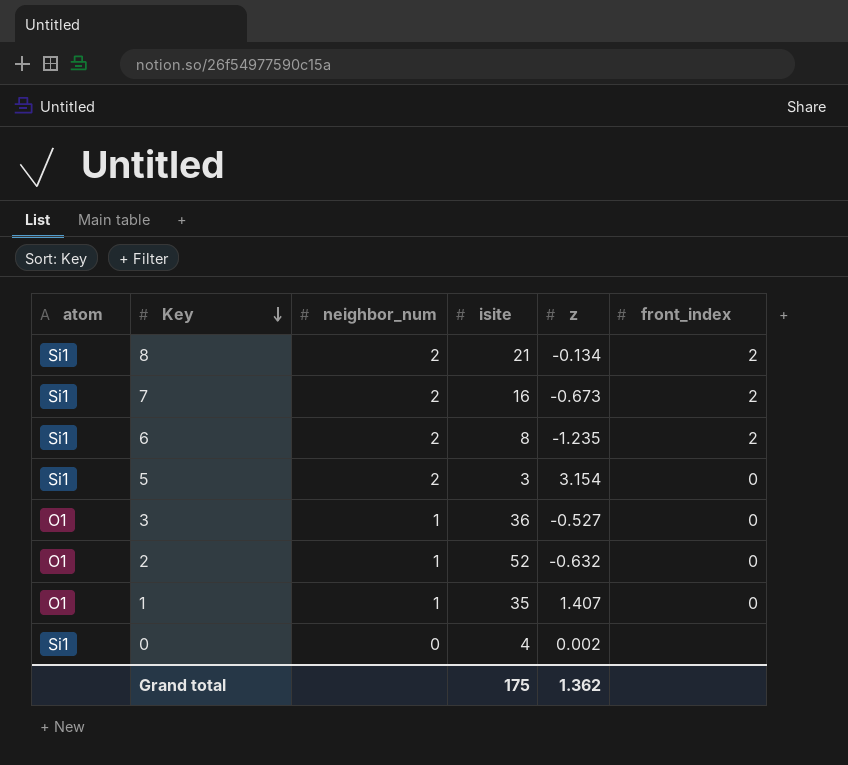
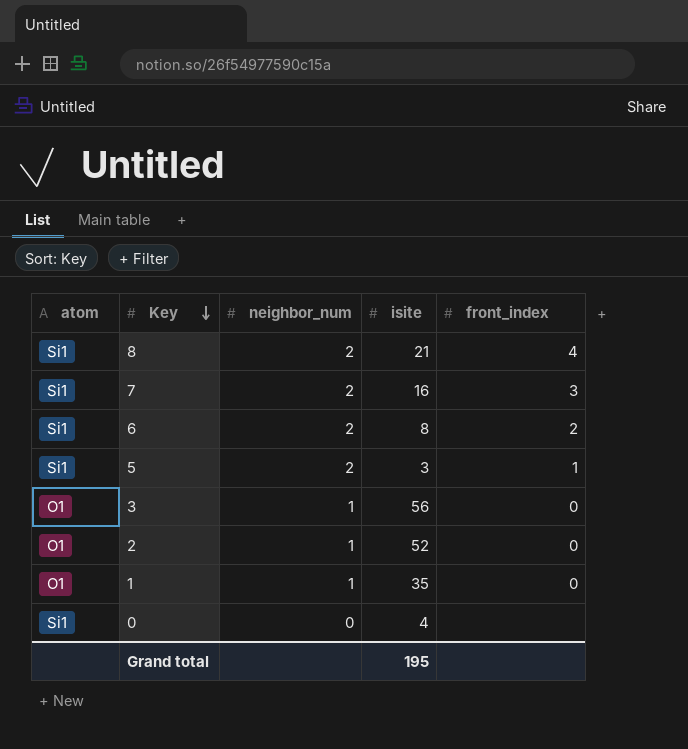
column z | position: 5 -> none
8 | front_index: 2 -> 4
7 | front_index: 2 -> 3
5 | front_index: 0 -> 1
3 | isite: 36 -> 56
Grand total | isite: 175 -> 195

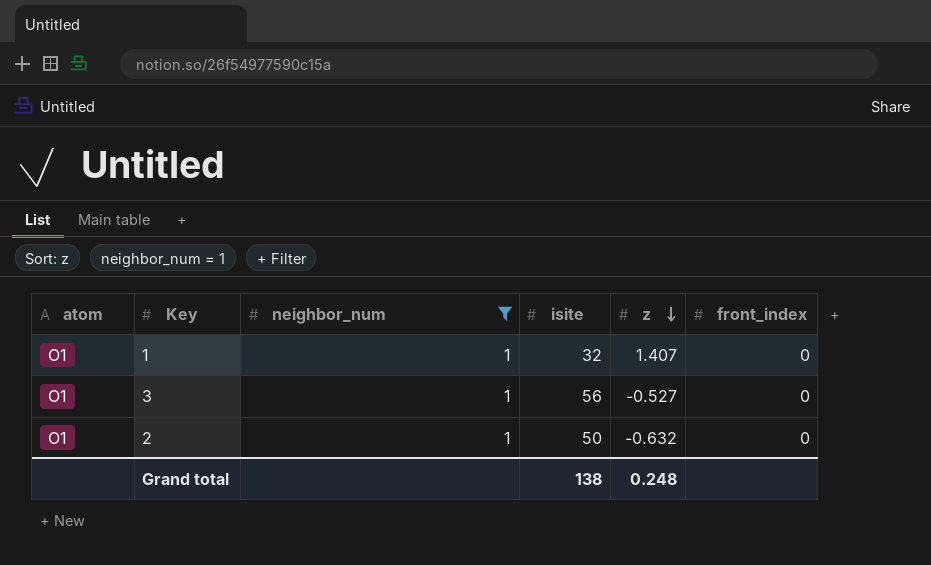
filter: none -> neighbor_num = 1
row order: Key descending -> z descending
column z | position: none -> 5
1 | isite: 35 -> 32
2 | isite: 52 -> 50
Grand total | isite: 195 -> 138

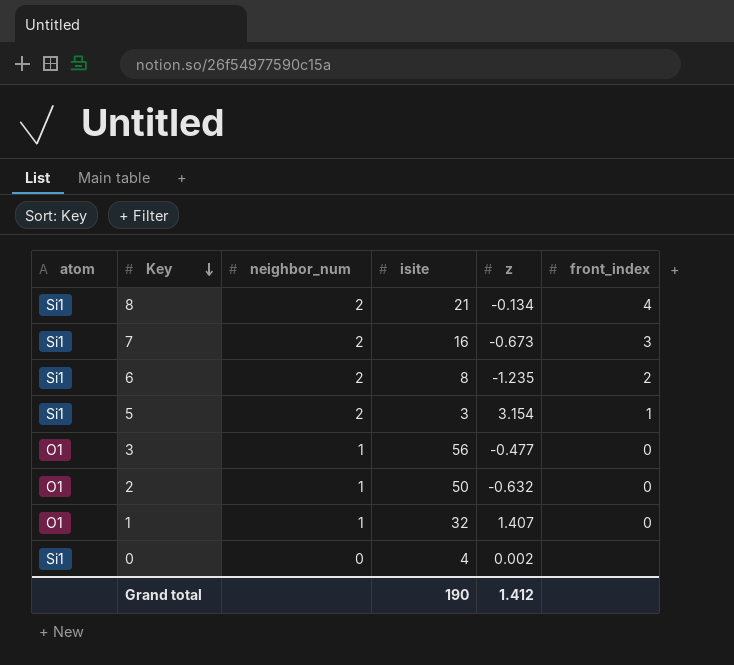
filter: neighbor_num = 1 -> none
row order: z descending -> Key descending
3 | z: -0.527 -> -0.477
Grand total | isite: 138 -> 190
Grand total | z: 0.248 -> 1.412

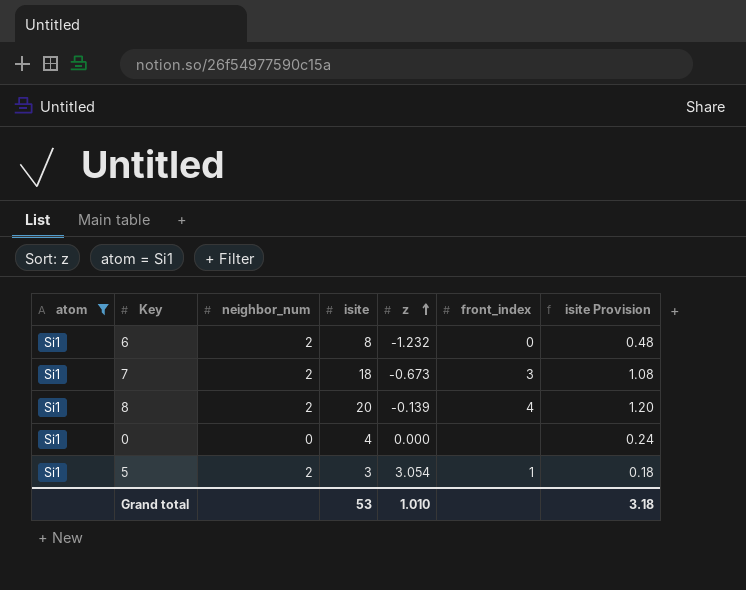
filter: none -> atom = Si1
row order: Key descending -> z ascending
column isite Provision | formula: none -> [isite] * 0.06
6 | z: -1.235 -> -1.232
6 | front_index: 2 -> 0
7 | isite: 16 -> 18
8 | isite: 21 -> 20
8 | z: -0.134 -> -0.139
0 | z: 0.002 -> 0.000
5 | z: 3.154 -> 3.054
Grand total | isite: 190 -> 53
Grand total | z: 1.412 -> 1.010

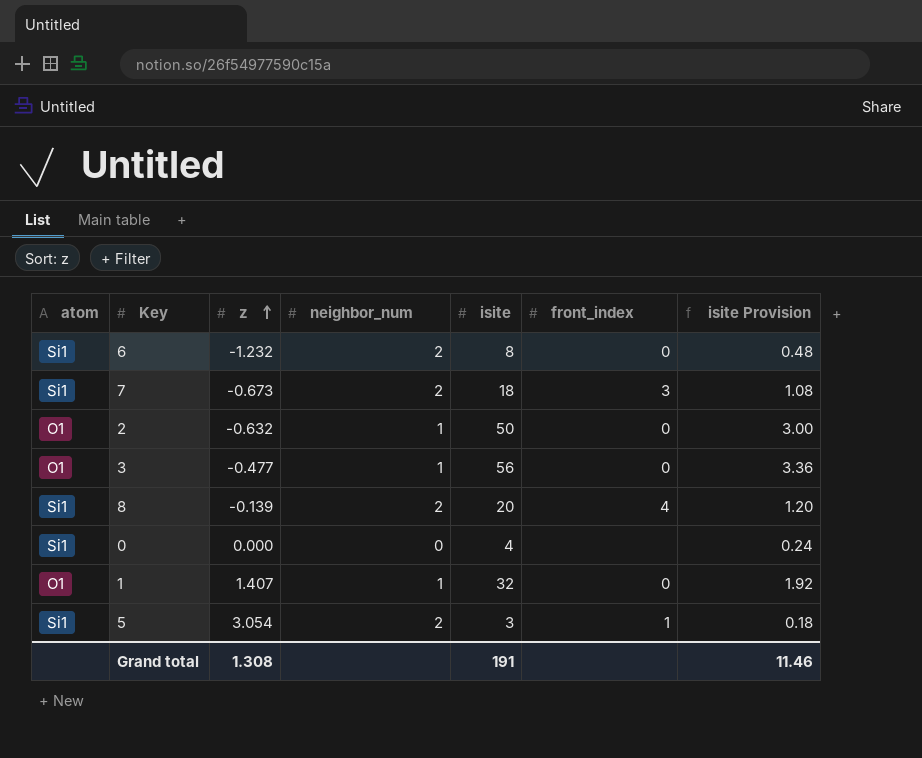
filter: atom = Si1 -> none
column z | position: 5 -> 3
Grand total | z: 1.010 -> 1.308
Grand total | isite: 53 -> 191
Grand total | isite Provision: 3.18 -> 11.46

